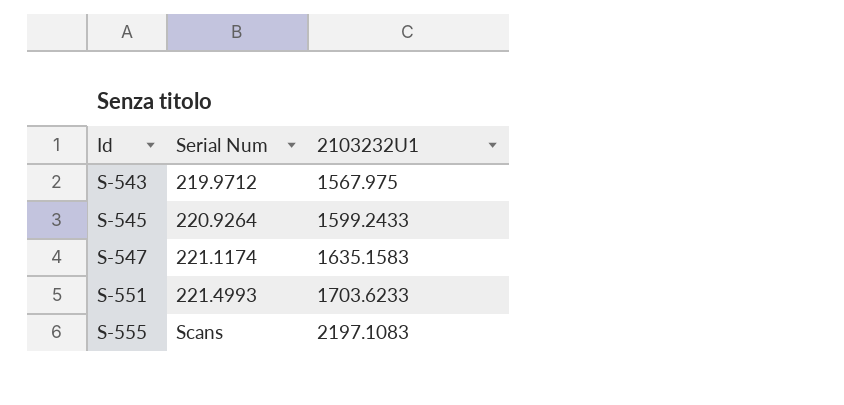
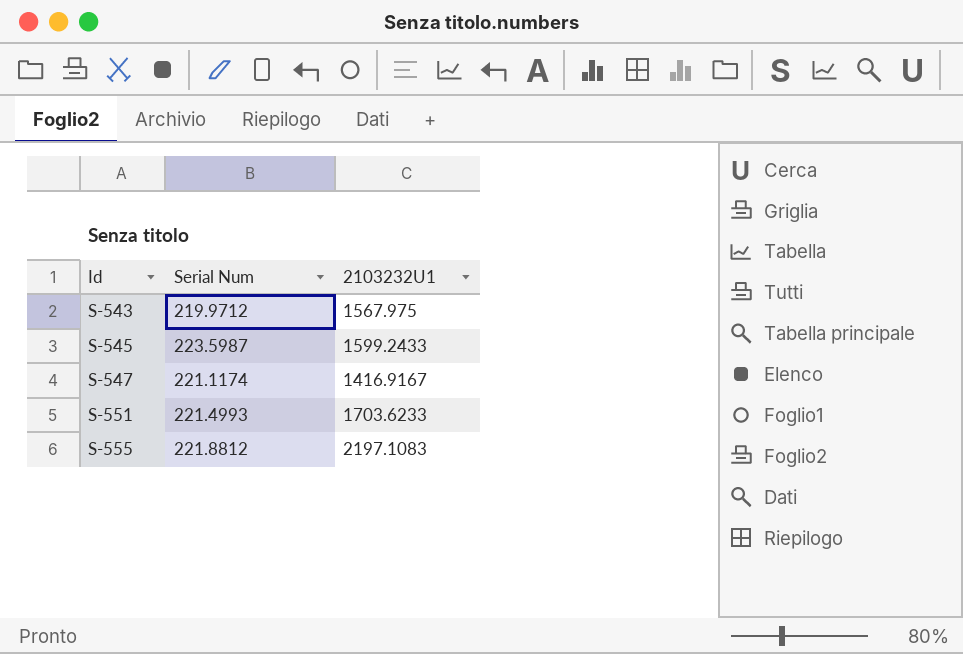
S-545 | Serial Num: 220.9264 -> 223.5987
S-547 | 2103232U1: 1635.1583 -> 1416.9167
S-555 | Serial Num: Scans -> 221.8812

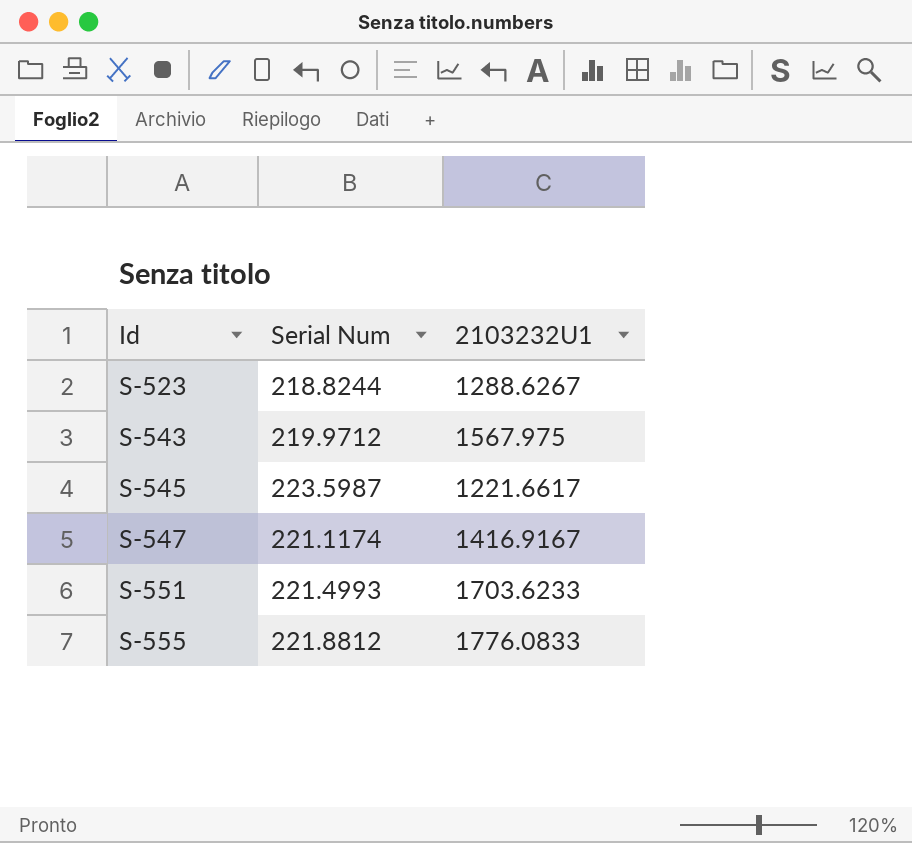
row S-523: none -> 218.8244 | 1288.6267
S-545 | 2103232U1: 1599.2433 -> 1221.6617
S-555 | 2103232U1: 2197.1083 -> 1776.0833

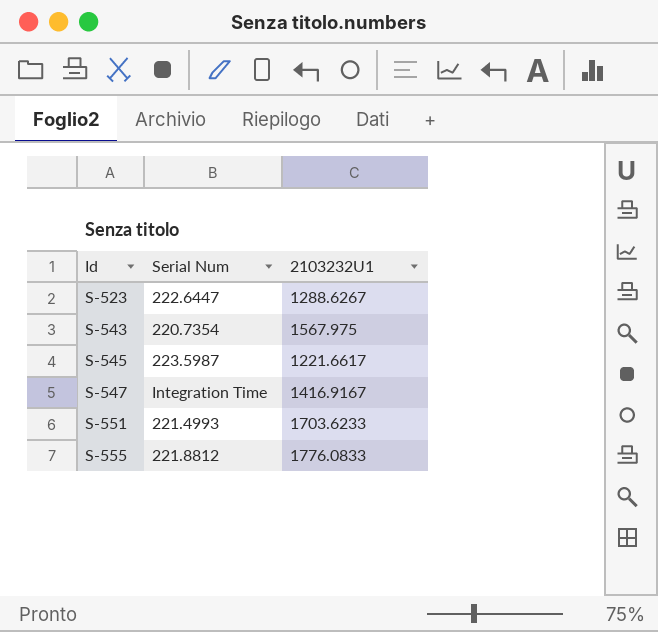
S-523 | Serial Num: 218.8244 -> 222.6447
S-543 | Serial Num: 219.9712 -> 220.7354
S-547 | Serial Num: 221.1174 -> Integration Time

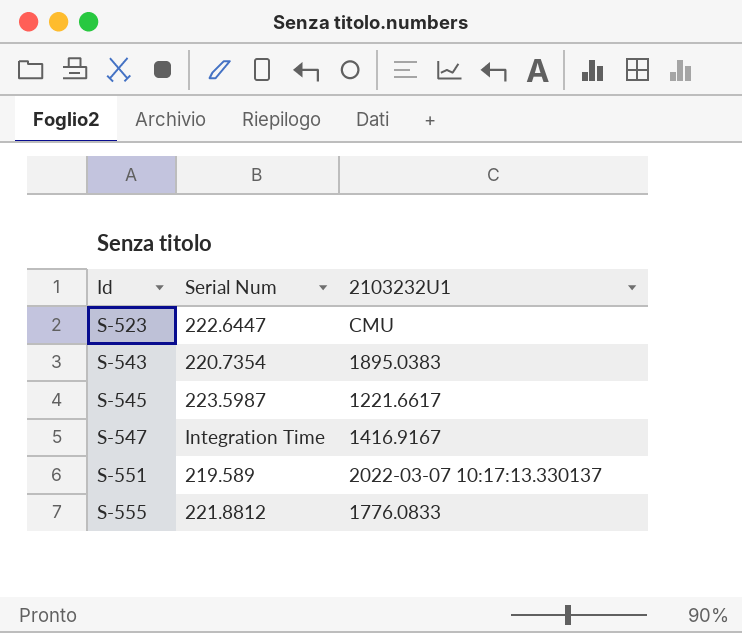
S-523 | 2103232U1: 1288.6267 -> CMU
S-543 | 2103232U1: 1567.975 -> 1895.0383
S-551 | Serial Num: 221.4993 -> 219.589
S-551 | 2103232U1: 1703.6233 -> 2022-03-07 10:17:13.330137

